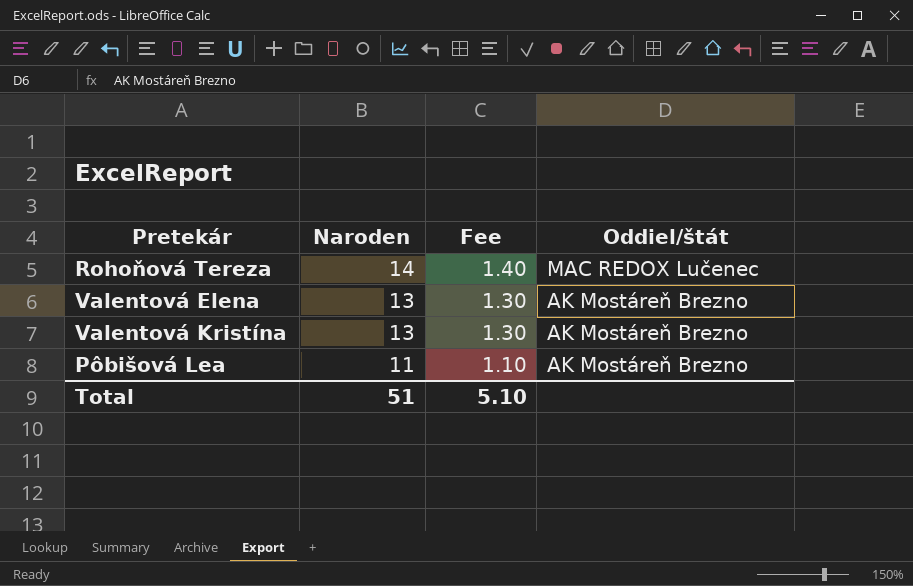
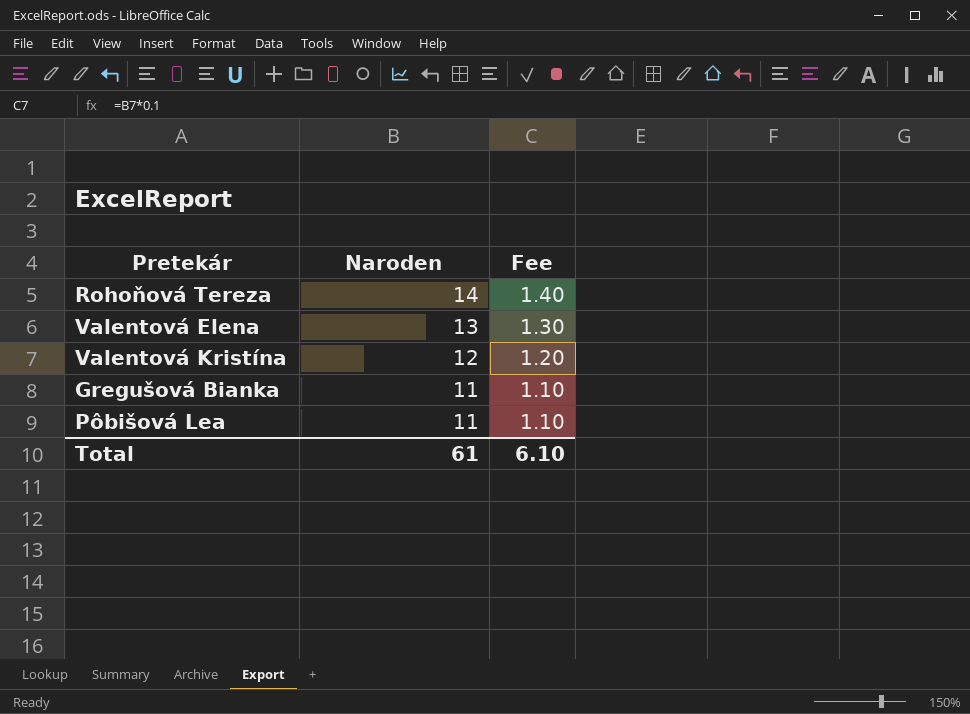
column Oddiel/štát | position: 4 -> none
Valentová Kristína | Naroden: 13 -> 12
Valentová Kristína | Fee: 1.30 -> 1.20
row Gregušová Bianka: none -> 11 | 1.10
Total | Naroden: 51 -> 61
Total | Fee: 5.10 -> 6.10

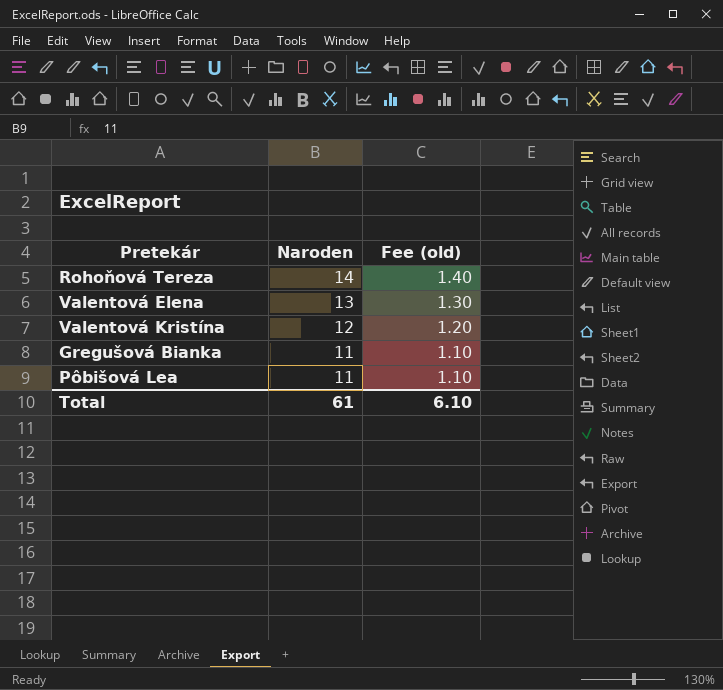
column name: Fee -> Fee (old)

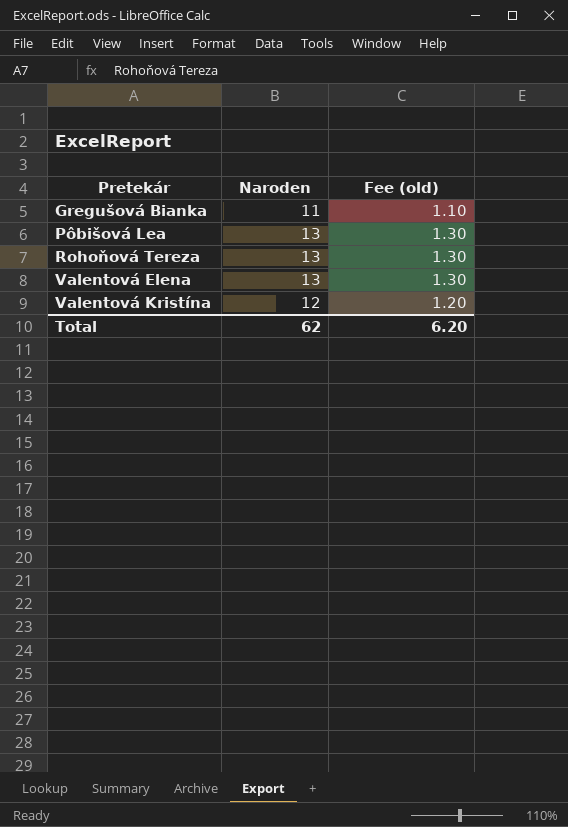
row order: Naroden descending -> Pretekár ascending
Pôbišová Lea | Naroden: 11 -> 13
Pôbišová Lea | Fee (old): 1.10 -> 1.30
Rohoňová Tereza | Naroden: 14 -> 13
Rohoňová Tereza | Fee (old): 1.40 -> 1.30
Total | Naroden: 61 -> 62
Total | Fee (old): 6.10 -> 6.20

